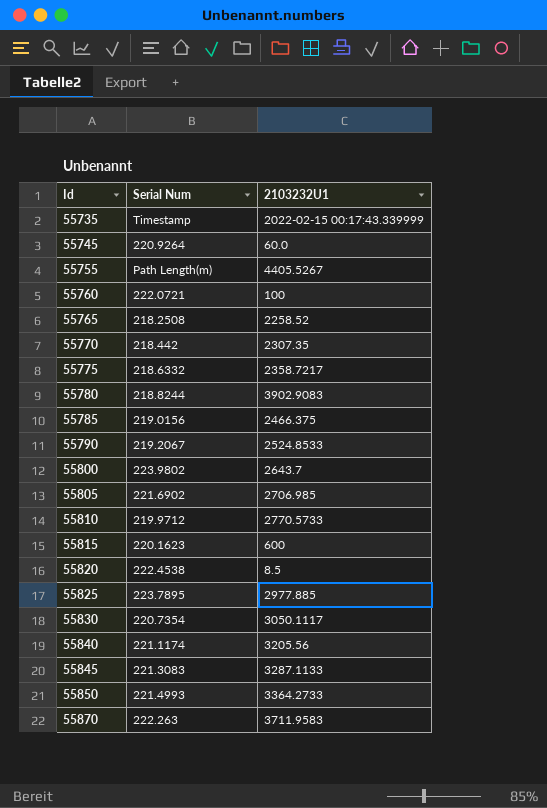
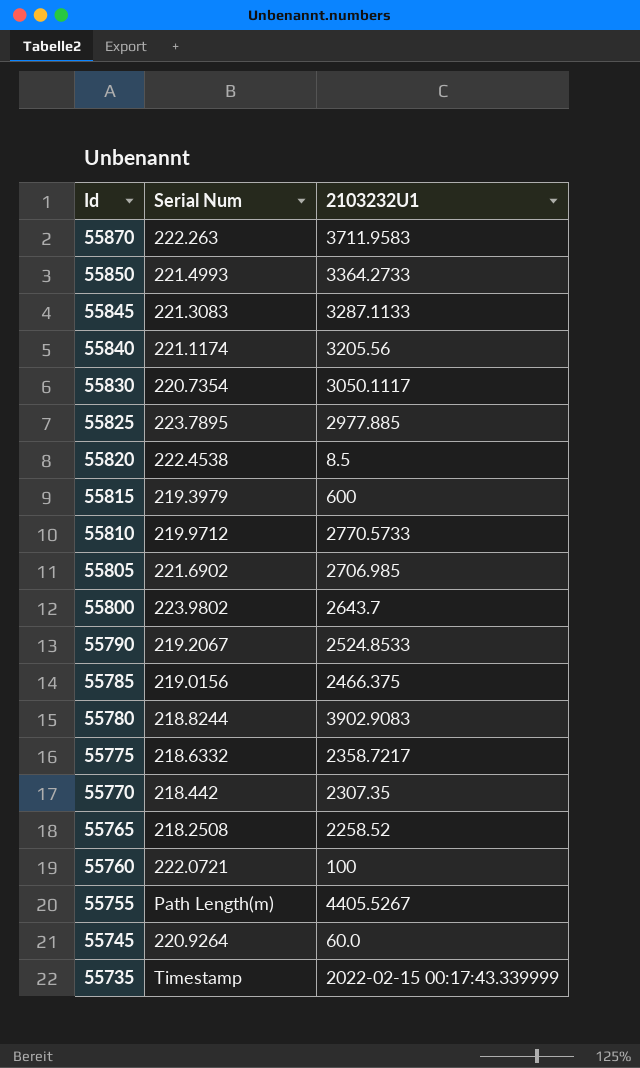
row order: Id ascending -> Id descending
55815 | Serial Num: 220.1623 -> 219.3979

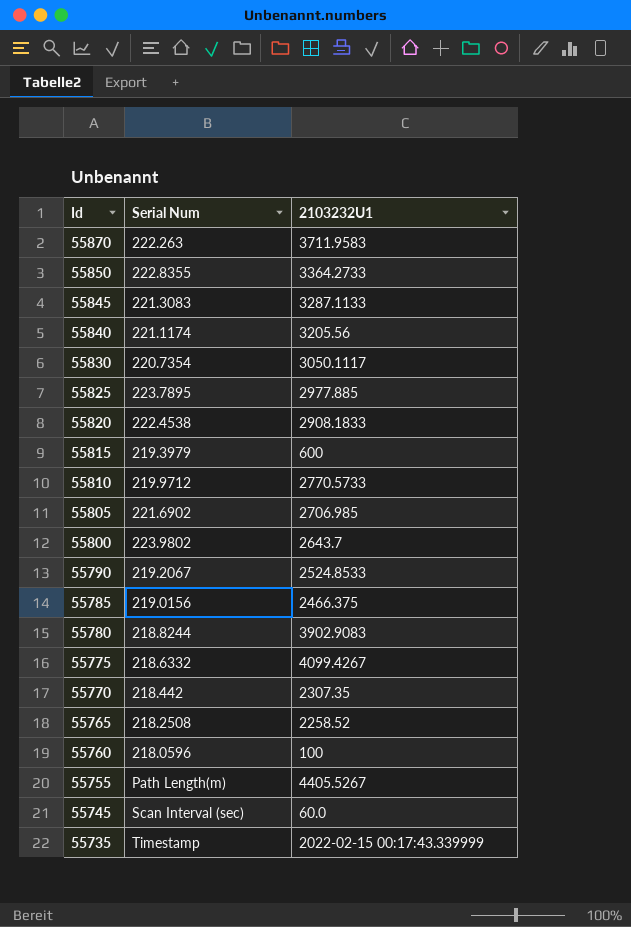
55850 | Serial Num: 221.4993 -> 222.8355
55820 | 2103232U1: 8.5 -> 2908.1833
55775 | 2103232U1: 2358.7217 -> 4099.4267
55760 | Serial Num: 222.0721 -> 218.0596
55745 | Serial Num: 220.9264 -> Scan Interval (sec)

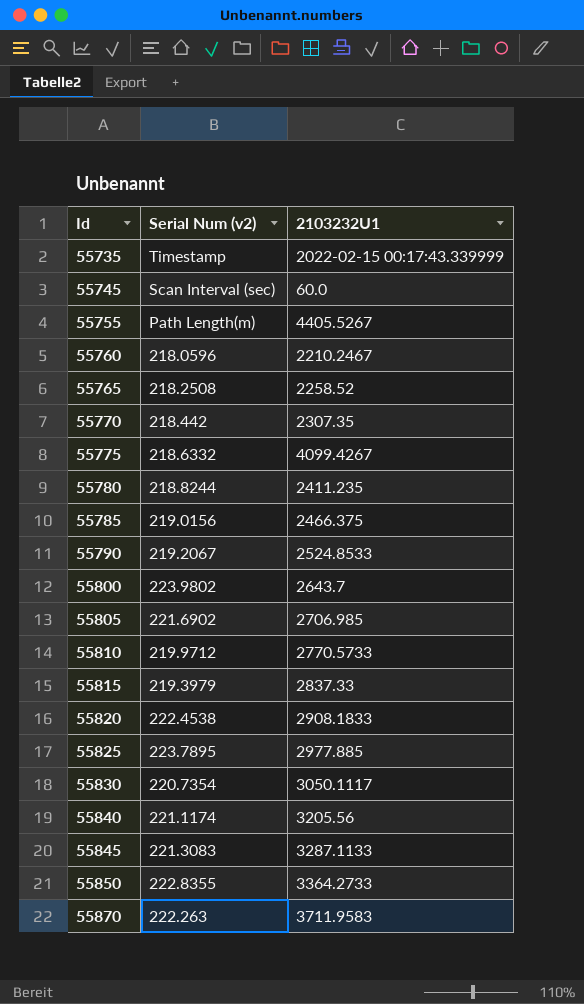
row order: Id descending -> Id ascending
column name: Serial Num -> Serial Num (v2)
55760 | 2103232U1: 100 -> 2210.2467
55780 | 2103232U1: 3902.9083 -> 2411.235
55815 | 2103232U1: 600 -> 2837.33

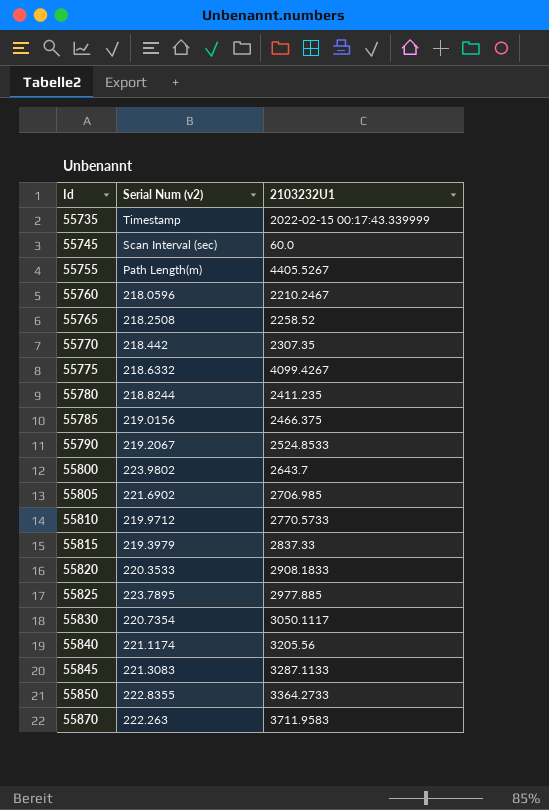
55820 | Serial Num (v2): 222.4538 -> 220.3533

